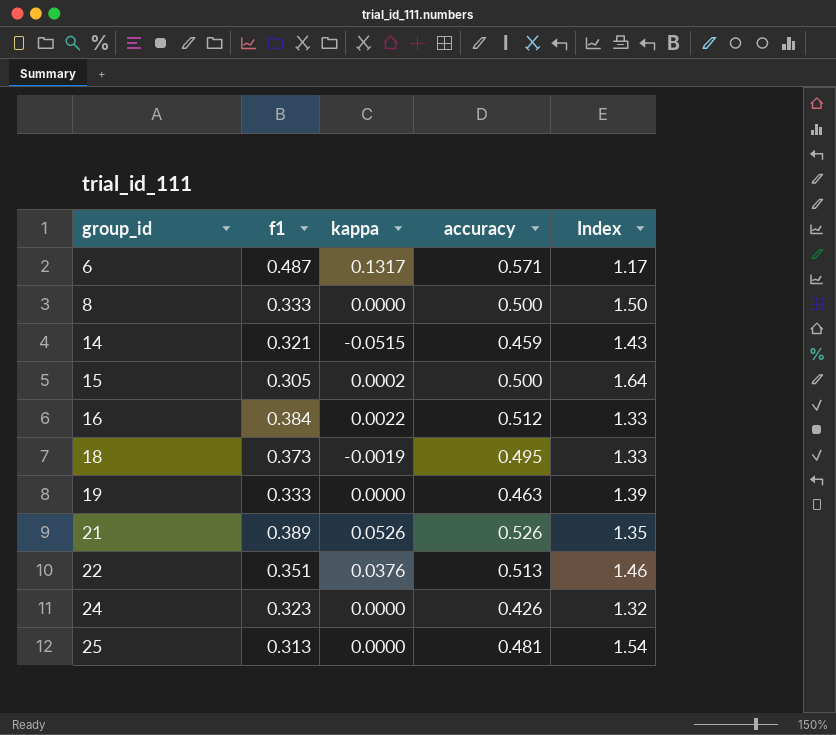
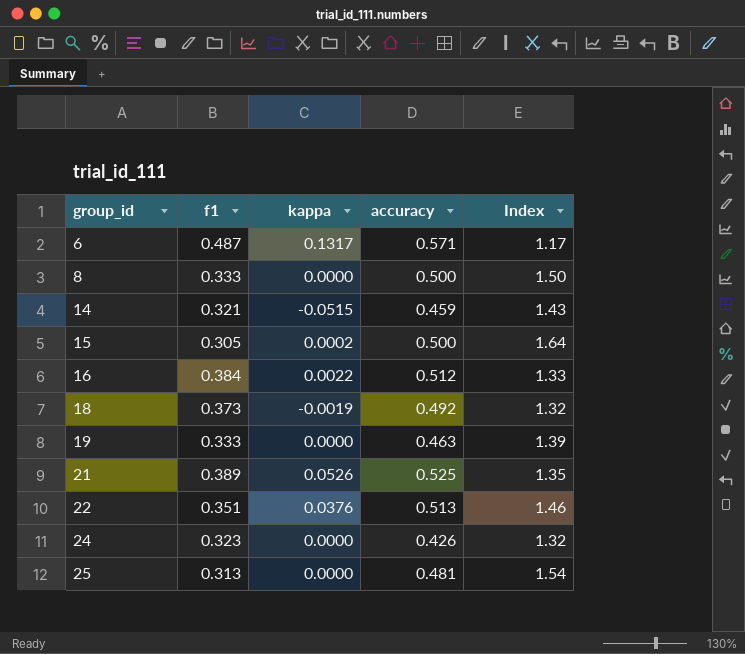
18 | accuracy: 0.495 -> 0.492
18 | Index: 1.33 -> 1.32
21 | accuracy: 0.526 -> 0.525

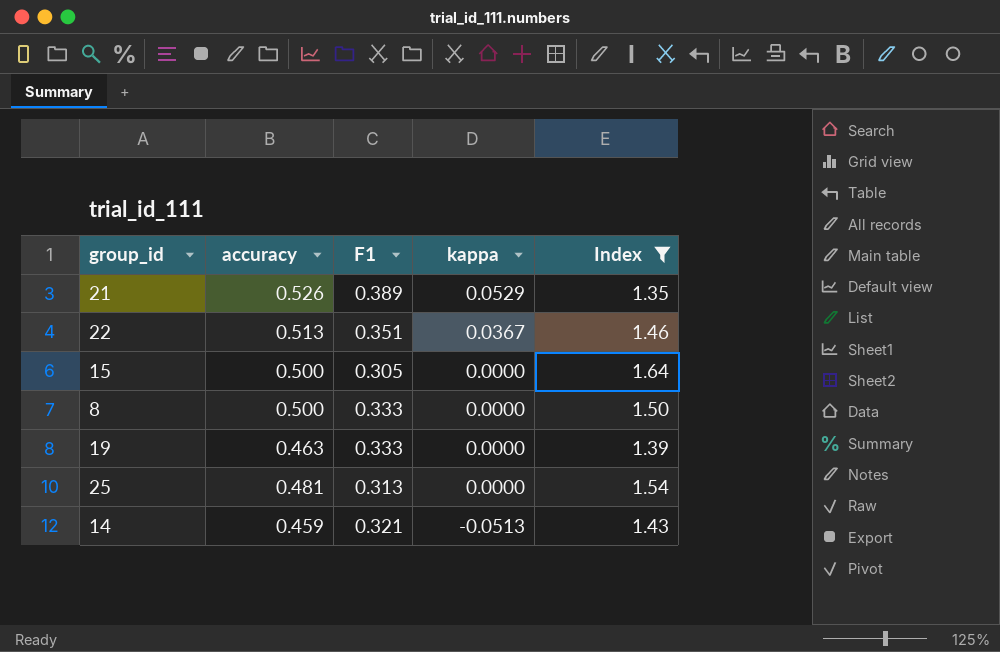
filter: none -> Index >= 1.35
row order: group_id ascending -> kappa descending
column accuracy | position: 4 -> 2
column name: f1 -> F1
21 | accuracy: 0.525 -> 0.526
21 | kappa: 0.0526 -> 0.0529
22 | kappa: 0.0376 -> 0.0367
15 | kappa: 0.0002 -> 0.0000
14 | kappa: -0.0515 -> -0.0513

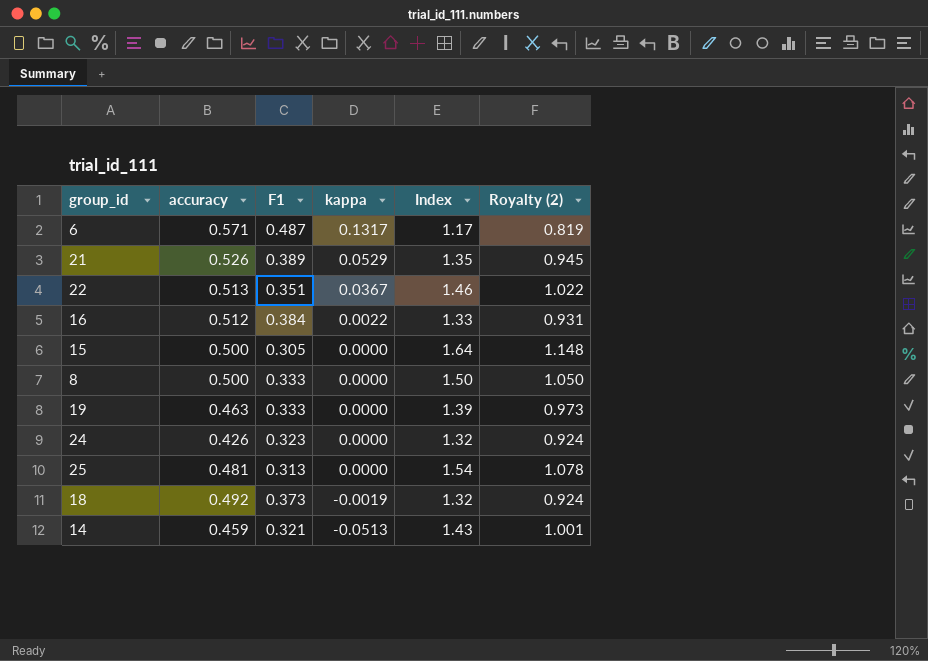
filter: Index >= 1.35 -> none
column Royalty (2) | formula: none -> [Index] * 0.7

